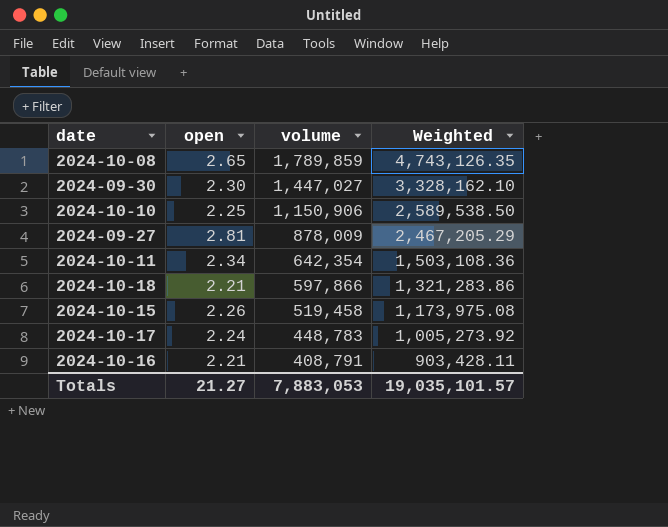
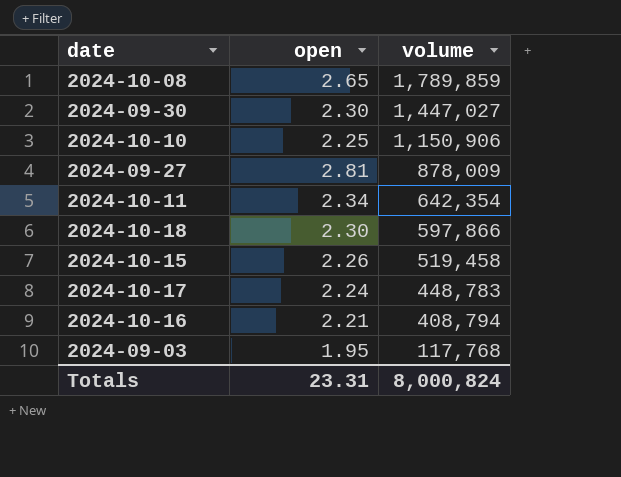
column Weighted | formula: [open] * [volume] -> none
2024-10-18 | open: 2.21 -> 2.30
2024-10-16 | volume: 408,791 -> 408,794
row 2024-09-03: none -> 1.95 | 117,768
Totals | open: 21.27 -> 23.31
Totals | volume: 7,883,053 -> 8,000,824

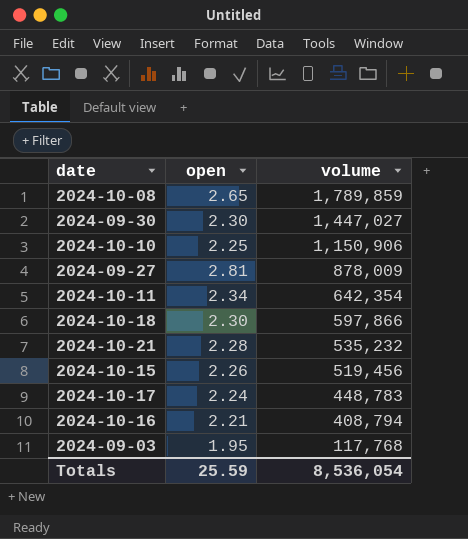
row 2024-10-21: none -> 2.28 | 535,232
2024-10-15 | volume: 519,458 -> 519,456
Totals | open: 23.31 -> 25.59
Totals | volume: 8,000,824 -> 8,536,054

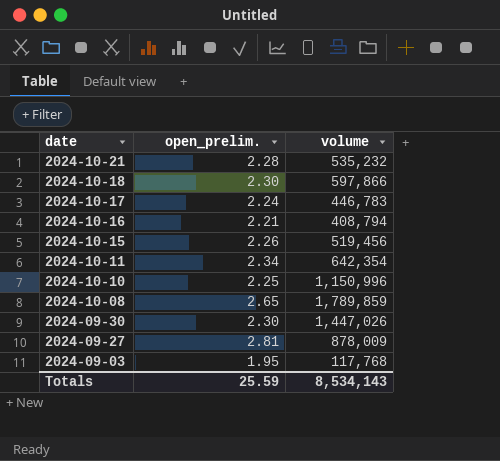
row order: volume descending -> date descending
column name: open -> open_prelim.
2024-10-17 | volume: 448,783 -> 446,783
2024-10-10 | volume: 1,150,906 -> 1,150,996
2024-09-30 | volume: 1,447,027 -> 1,447,026
Totals | volume: 8,536,054 -> 8,534,143

